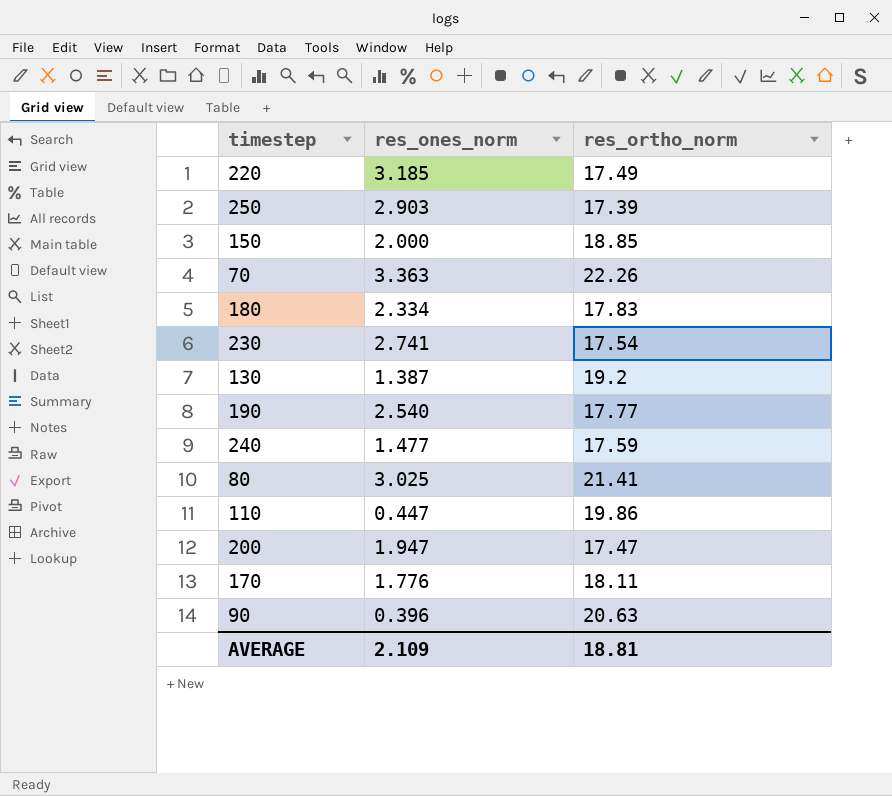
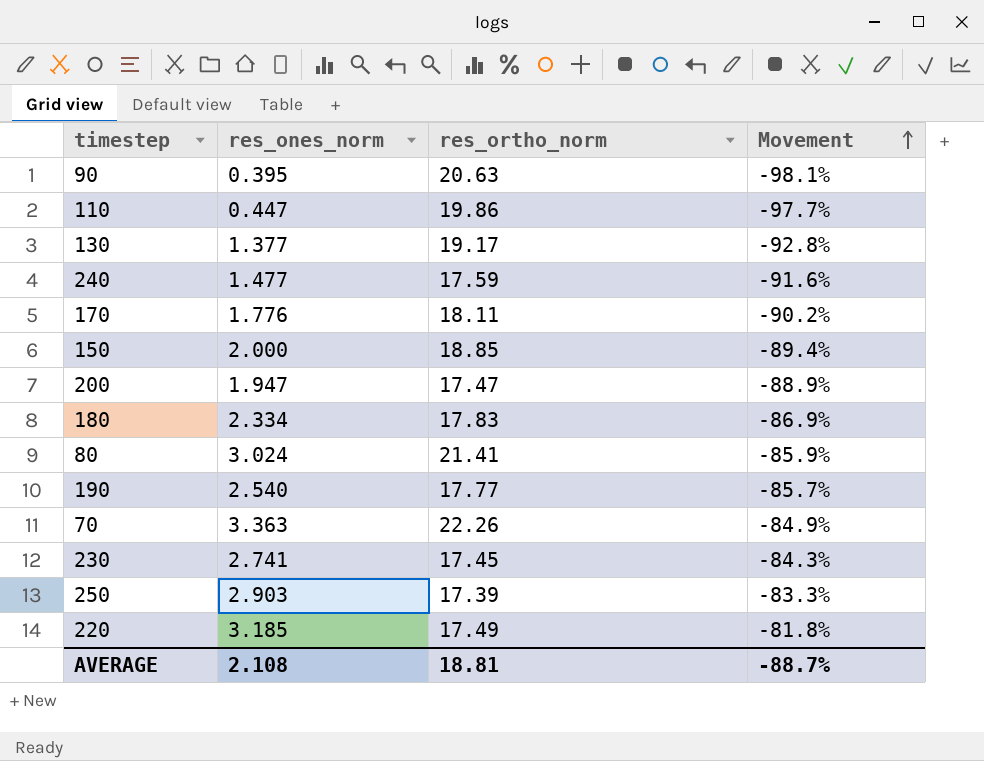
row order: none -> Movement ascending
column Movement | formula: none -> ([res_ones_norm] - [res_ortho_norm]) / [res_ortho_norm]
90 | res_ones_norm: 0.396 -> 0.395
130 | res_ones_norm: 1.387 -> 1.377
130 | res_ortho_norm: 19.2 -> 19.17
80 | res_ones_norm: 3.025 -> 3.024
230 | res_ortho_norm: 17.54 -> 17.45
AVERAGE | res_ones_norm: 2.109 -> 2.108

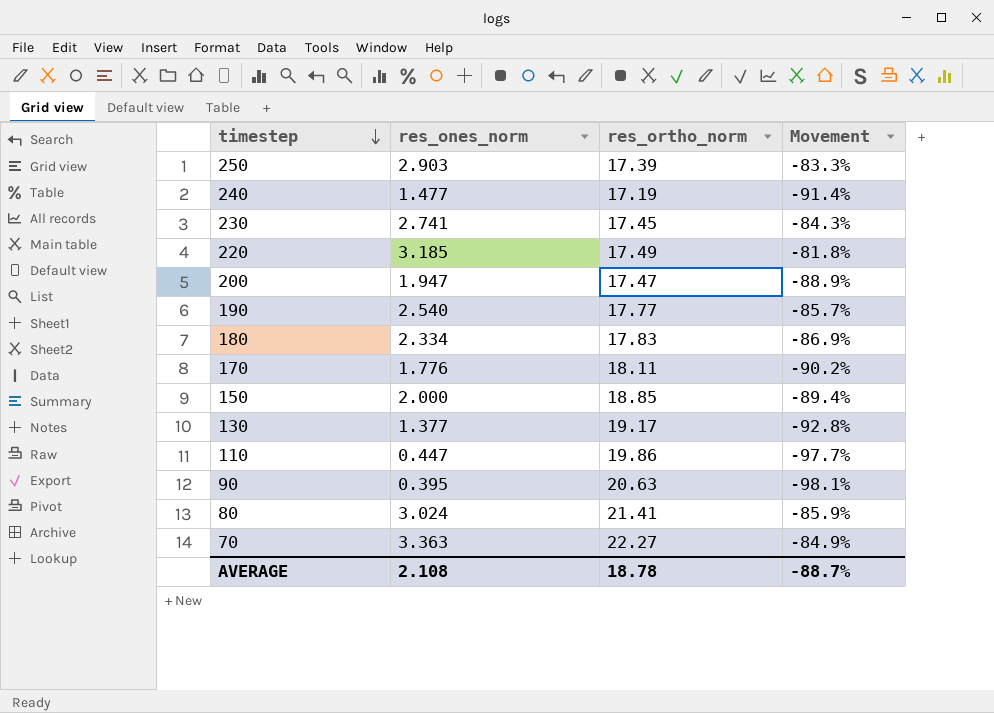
row order: Movement ascending -> timestep descending
240 | res_ortho_norm: 17.59 -> 17.19
240 | Movement: -91.6% -> -91.4%
70 | res_ortho_norm: 22.26 -> 22.27
AVERAGE | res_ortho_norm: 18.81 -> 18.78

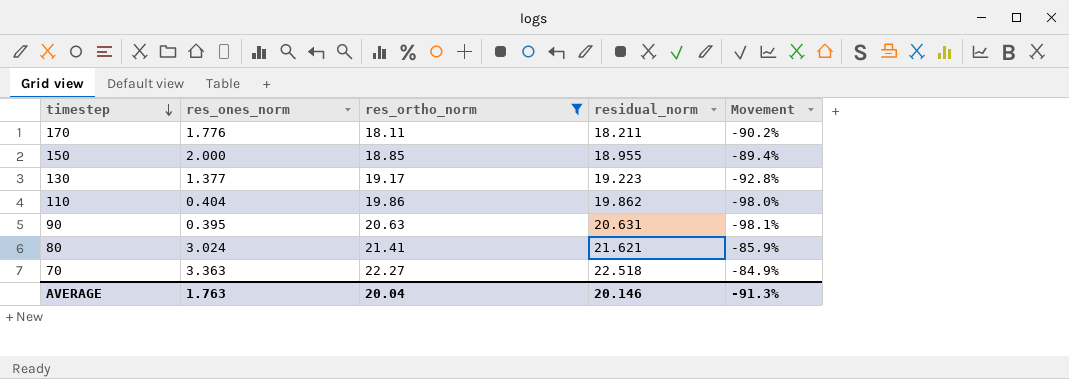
filter: none -> res_ortho_norm >= 18.11
column residual_norm | position: none -> 4
110 | res_ones_norm: 0.447 -> 0.404
110 | Movement: -97.7% -> -98.0%
AVERAGE | res_ones_norm: 2.108 -> 1.763
AVERAGE | res_ortho_norm: 18.78 -> 20.04
AVERAGE | Movement: -88.7% -> -91.3%

